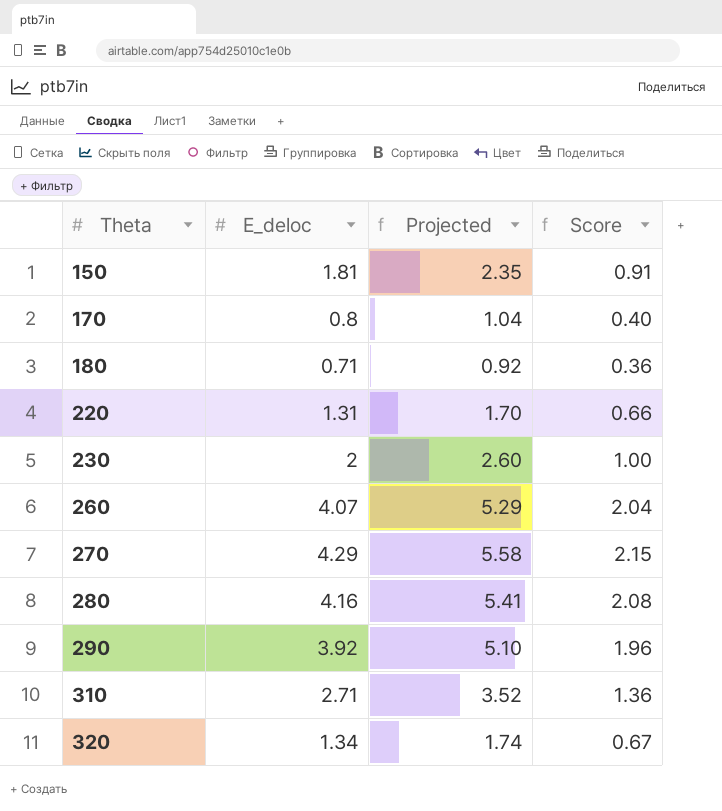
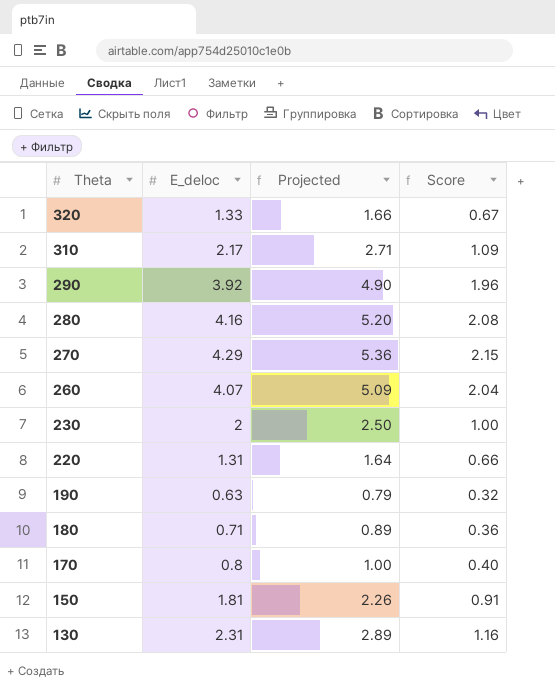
row order: Theta ascending -> Theta descending
column Projected | formula: [E_deloc] * 1.3 -> [E_deloc] * 1.25
320 | E_deloc: 1.34 -> 1.33
310 | E_deloc: 2.71 -> 2.17
310 | Score: 1.36 -> 1.09
row 190: none -> 0.63 | 0.79 | 0.32
row 130: none -> 2.31 | 2.89 | 1.16

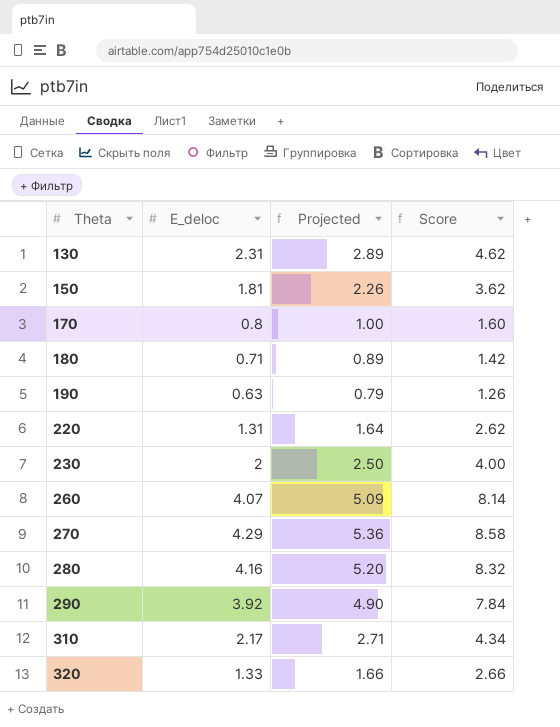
row order: Theta descending -> Theta ascending
column Score | formula: [E_deloc] * 0.5 -> [E_deloc] * 2

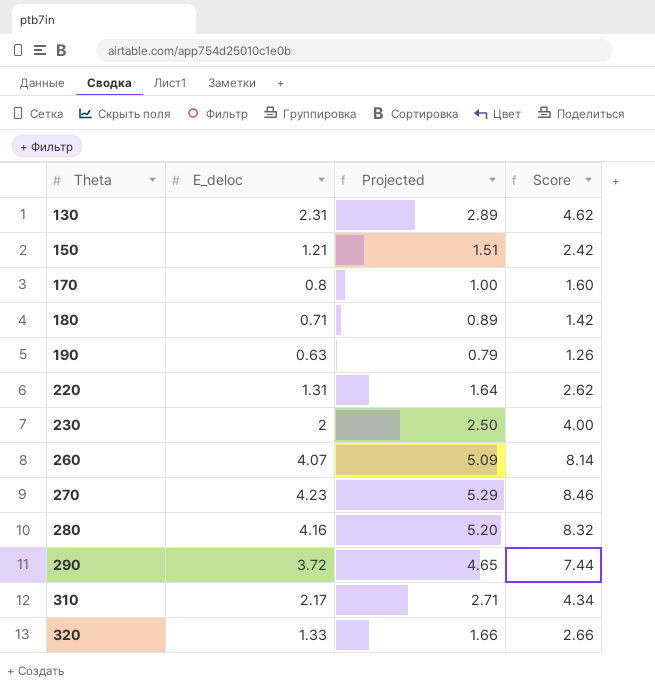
150 | E_deloc: 1.81 -> 1.21
150 | Projected: 2.26 -> 1.51
150 | Score: 3.62 -> 2.42
270 | E_deloc: 4.29 -> 4.23
270 | Projected: 5.36 -> 5.29
270 | Score: 8.58 -> 8.46
290 | E_deloc: 3.92 -> 3.72
290 | Projected: 4.90 -> 4.65
290 | Score: 7.84 -> 7.44

